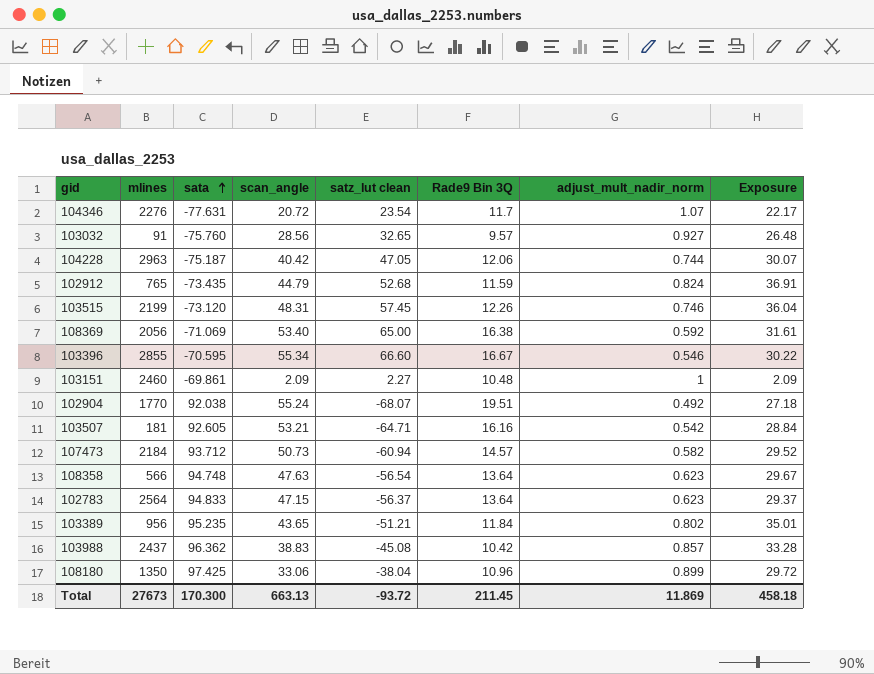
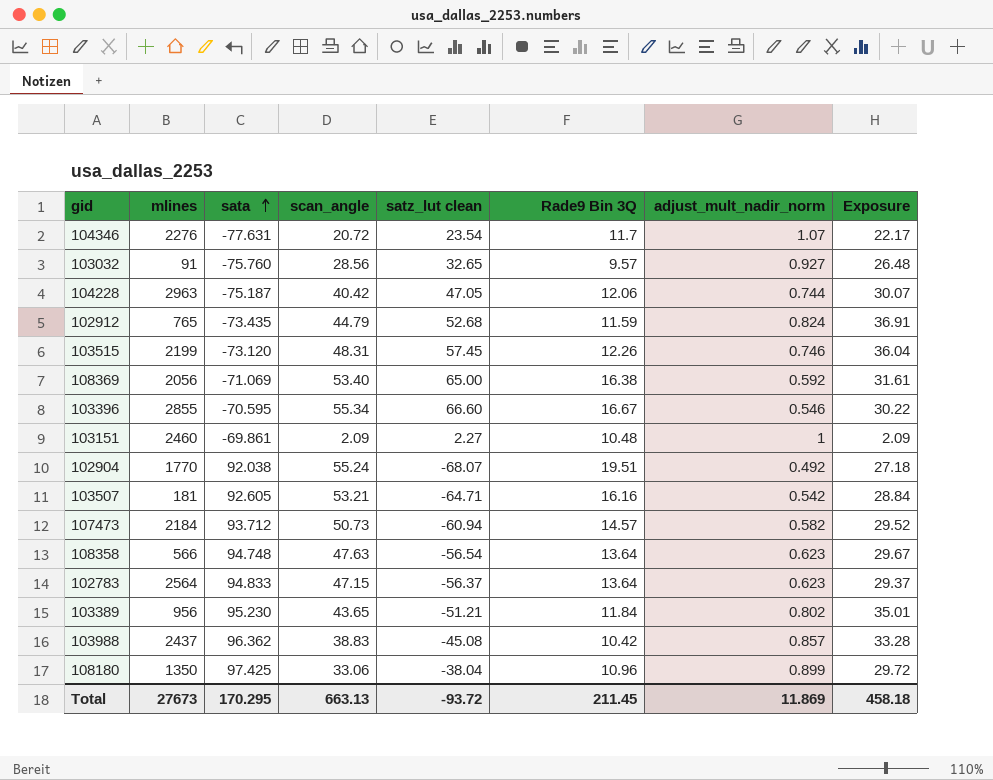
103389 | sata: 95.235 -> 95.230
Total | sata: 170.300 -> 170.295

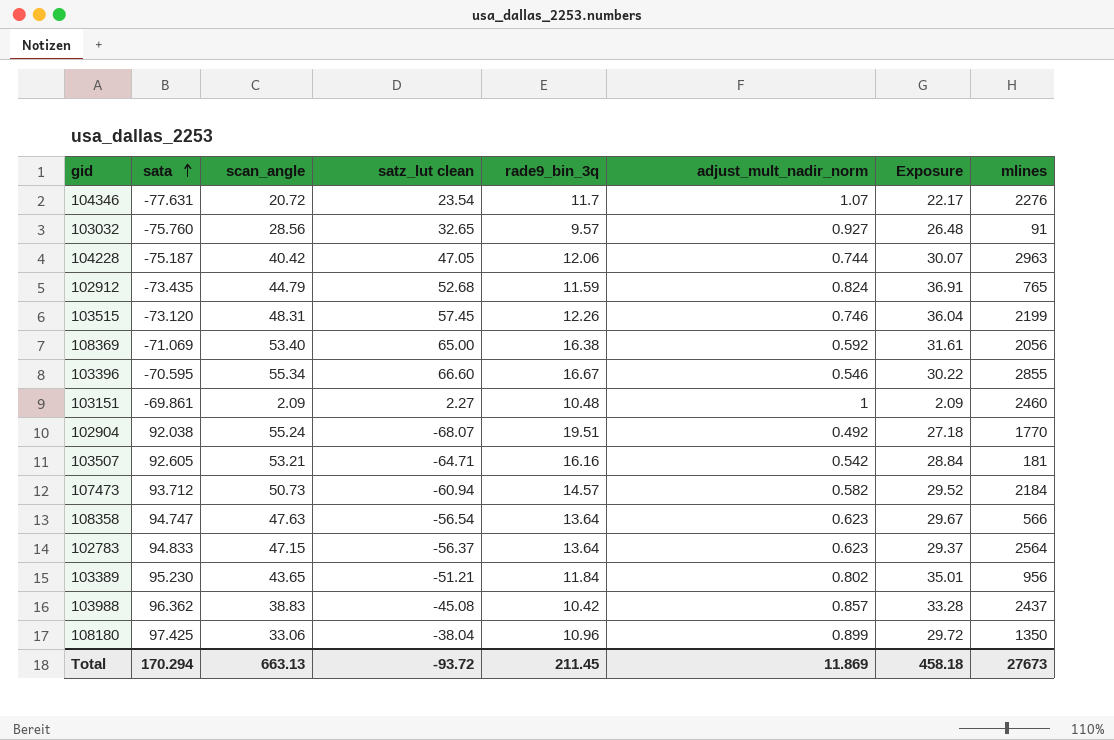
column name: Rade9 Bin 3Q -> rade9_bin_3q
column mlines | position: 2 -> 8
108358 | sata: 94.748 -> 94.747
Total | sata: 170.295 -> 170.294

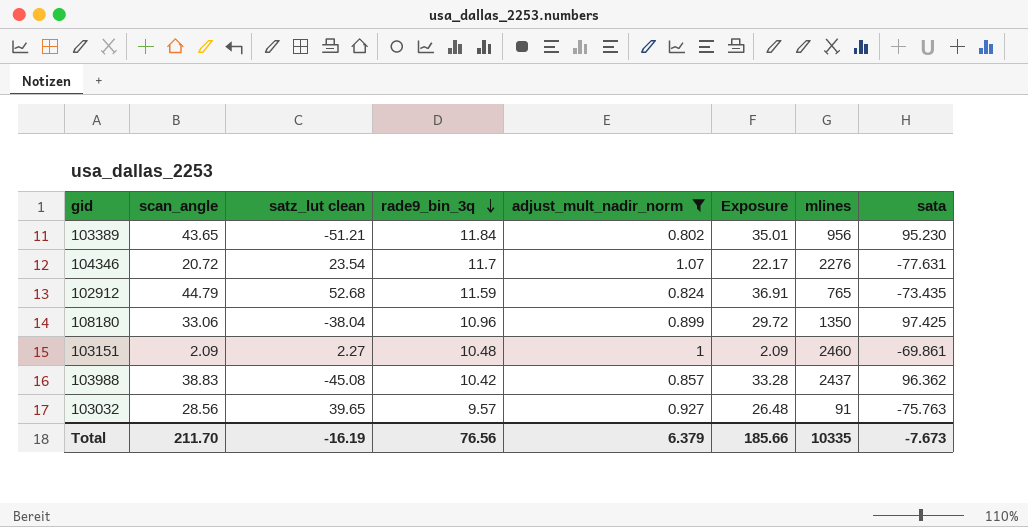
filter: none -> adjust_mult_nadir_norm >= 0.802
row order: sata ascending -> rade9_bin_3q descending
column sata | position: 2 -> 8
103032 | satz_lut clean: 32.65 -> 39.65
103032 | sata: -75.760 -> -75.763
Total | scan_angle: 663.13 -> 211.70
Total | satz_lut clean: -93.72 -> -16.19
Total | rade9_bin_3q: 211.45 -> 76.56
Total | adjust_mult_nadir_norm: 11.869 -> 6.379
Total | Exposure: 458.18 -> 185.66
Total | mlines: 27673 -> 10335
Total | sata: 170.294 -> -7.673

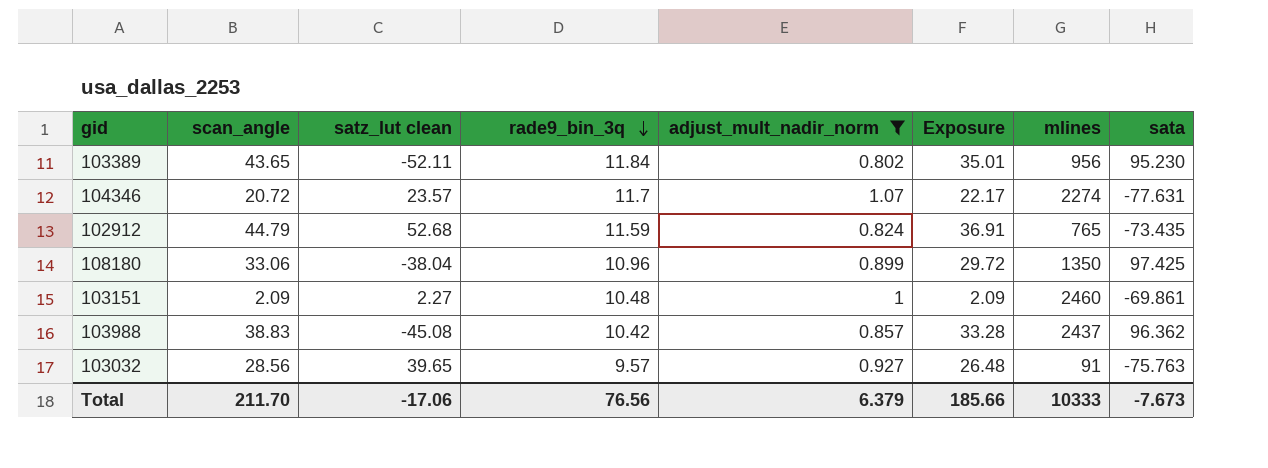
103389 | satz_lut clean: -51.21 -> -52.11
104346 | satz_lut clean: 23.54 -> 23.57
104346 | mlines: 2276 -> 2274
Total | satz_lut clean: -16.19 -> -17.06
Total | mlines: 10335 -> 10333

